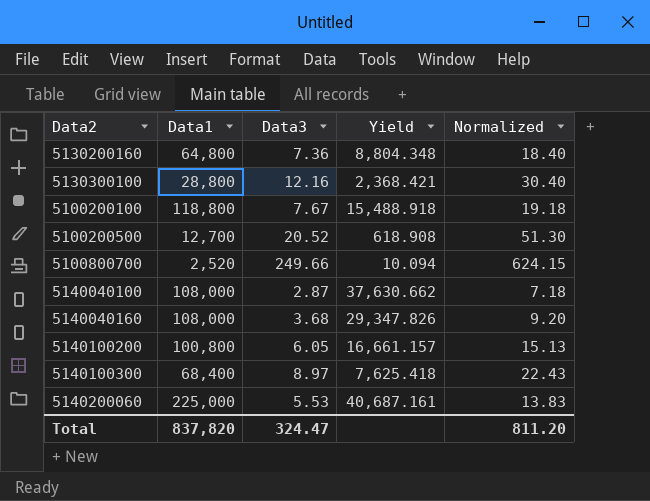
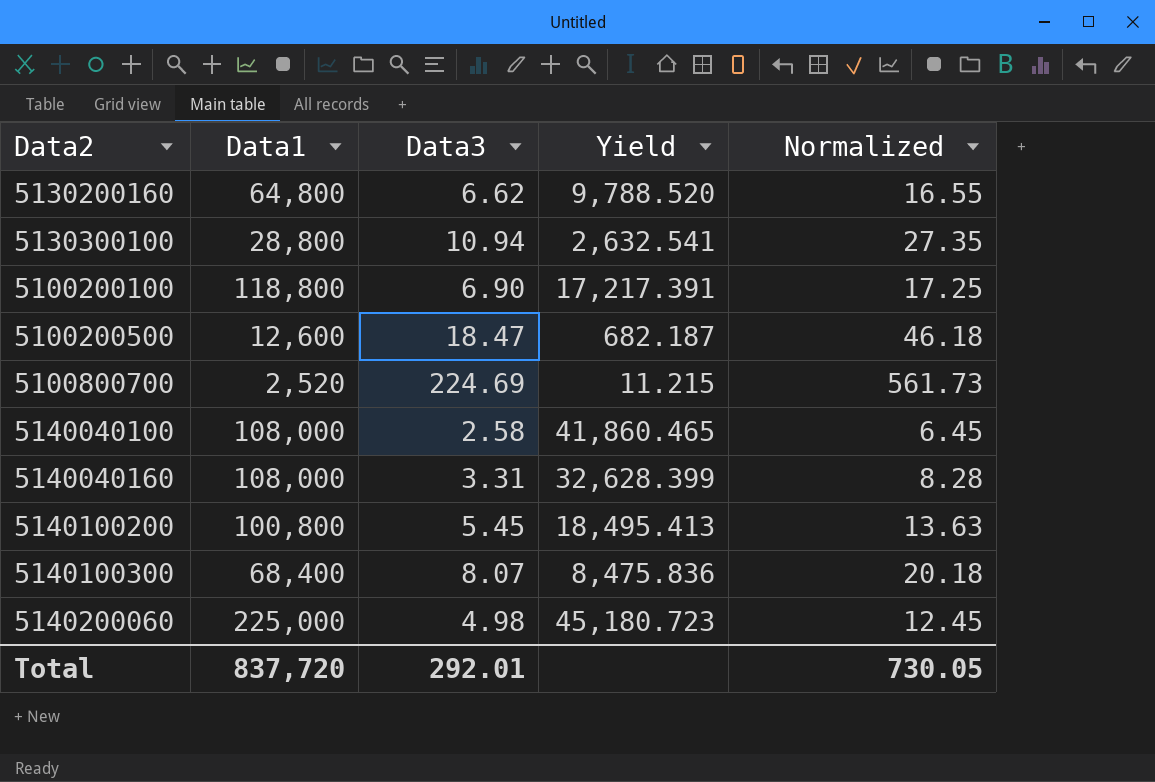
5130200160 | Data3: 7.36 -> 6.62
5130200160 | Yield: 8,804.348 -> 9,788.520
5130200160 | Normalized: 18.40 -> 16.55
5130300100 | Data3: 12.16 -> 10.94
5130300100 | Yield: 2,368.421 -> 2,632.541
5130300100 | Normalized: 30.40 -> 27.35
5100200100 | Data3: 7.67 -> 6.90
5100200100 | Yield: 15,488.918 -> 17,217.391
5100200100 | Normalized: 19.18 -> 17.25
5100200500 | Data1: 12,700 -> 12,600
5100200500 | Data3: 20.52 -> 18.47
5100200500 | Yield: 618.908 -> 682.187
5100200500 | Normalized: 51.30 -> 46.18
5100800700 | Data3: 249.66 -> 224.69
5100800700 | Yield: 10.094 -> 11.215
5100800700 | Normalized: 624.15 -> 561.73
5140040100 | Data3: 2.87 -> 2.58
5140040100 | Yield: 37,630.662 -> 41,860.465
5140040100 | Normalized: 7.18 -> 6.45
5140040160 | Data3: 3.68 -> 3.31
5140040160 | Yield: 29,347.826 -> 32,628.399
5140040160 | Normalized: 9.20 -> 8.28
5140100200 | Data3: 6.05 -> 5.45
5140100200 | Yield: 16,661.157 -> 18,495.413
5140100200 | Normalized: 15.13 -> 13.63
5140100300 | Data3: 8.97 -> 8.07
5140100300 | Yield: 7,625.418 -> 8,475.836
5140100300 | Normalized: 22.43 -> 20.18
5140200060 | Data3: 5.53 -> 4.98
5140200060 | Yield: 40,687.161 -> 45,180.723
5140200060 | Normalized: 13.83 -> 12.45
Total | Data1: 837,820 -> 837,720
Total | Data3: 324.47 -> 292.01
Total | Normalized: 811.20 -> 730.05

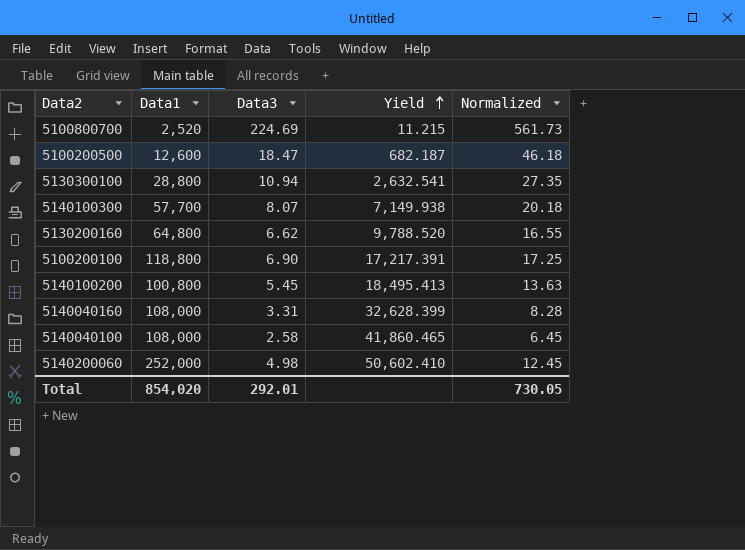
row order: none -> Yield ascending
5140100300 | Data1: 68,400 -> 57,700
5140100300 | Yield: 8,475.836 -> 7,149.938
5140200060 | Data1: 225,000 -> 252,000
5140200060 | Yield: 45,180.723 -> 50,602.410
Total | Data1: 837,720 -> 854,020

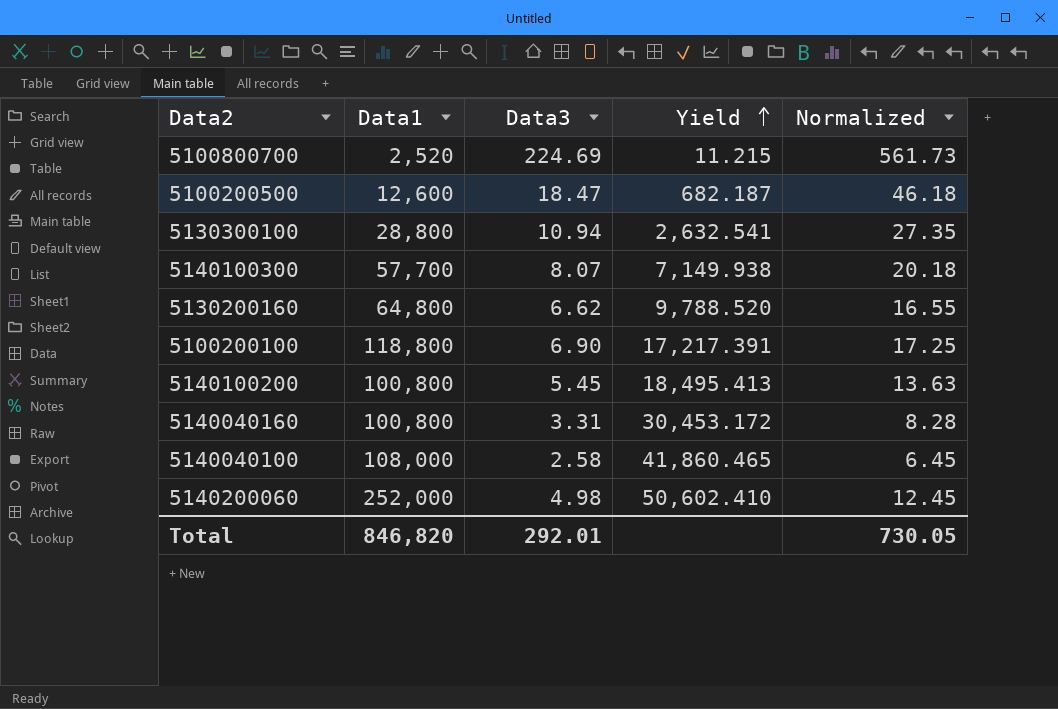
5140040160 | Data1: 108,000 -> 100,800
5140040160 | Yield: 32,628.399 -> 30,453.172
Total | Data1: 854,020 -> 846,820

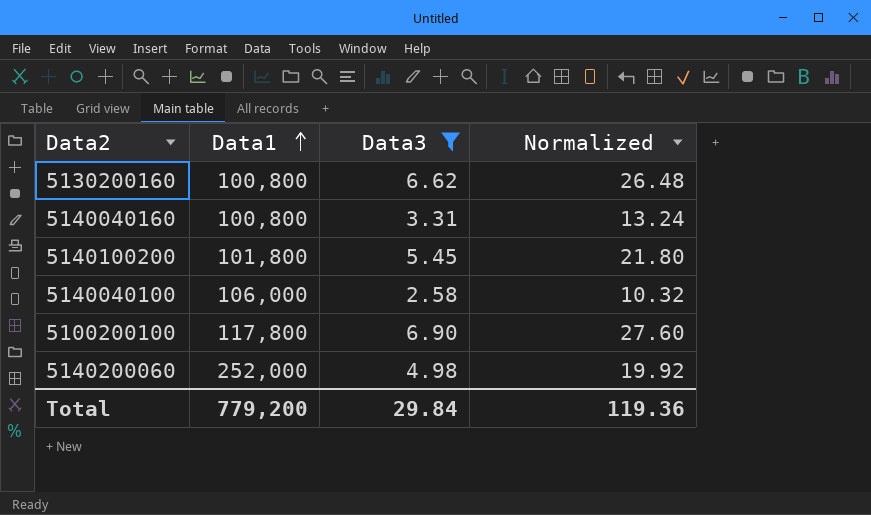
filter: none -> Data3 <= 6.90
row order: Yield ascending -> Data1 ascending
column Yield | formula: [Data1] / [Data3] -> none
column Normalized | formula: [Data3] * 2.5 -> [Data3] * 4
5130200160 | Data1: 64,800 -> 100,800
5140100200 | Data1: 100,800 -> 101,800
5140040100 | Data1: 108,000 -> 106,000
5100200100 | Data1: 118,800 -> 117,800
Total | Data1: 846,820 -> 779,200
Total | Data3: 292.01 -> 29.84
Total | Normalized: 730.05 -> 119.36

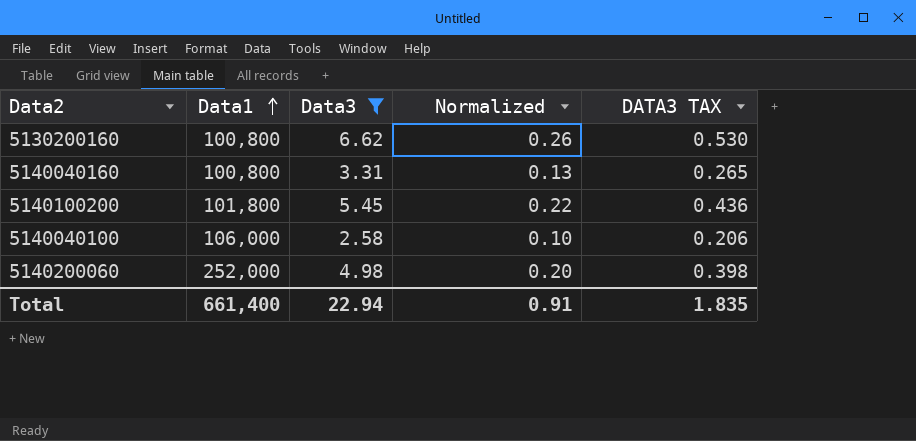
column Normalized | formula: [Data3] * 4 -> [Data3] * 0.04
column DATA3 TAX | formula: none -> [Data3] * 0.08
row 5100200100: 117,800 | 6.90 | 27.60 -> none
Total | Data1: 779,200 -> 661,400
Total | Data3: 29.84 -> 22.94
Total | Normalized: 119.36 -> 0.91

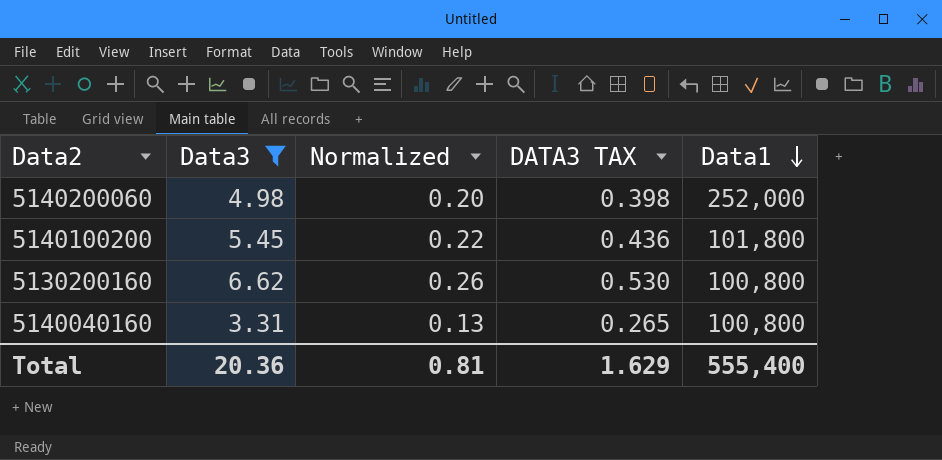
row order: Data1 ascending -> Data1 descending
column Data1 | position: 2 -> 5
row 5140040100: 106,000 | 2.58 | 0.10 | 0.206 -> none
Total | Data3: 22.94 -> 20.36
Total | Normalized: 0.91 -> 0.81
Total | DATA3 TAX: 1.835 -> 1.629
Total | Data1: 661,400 -> 555,400

